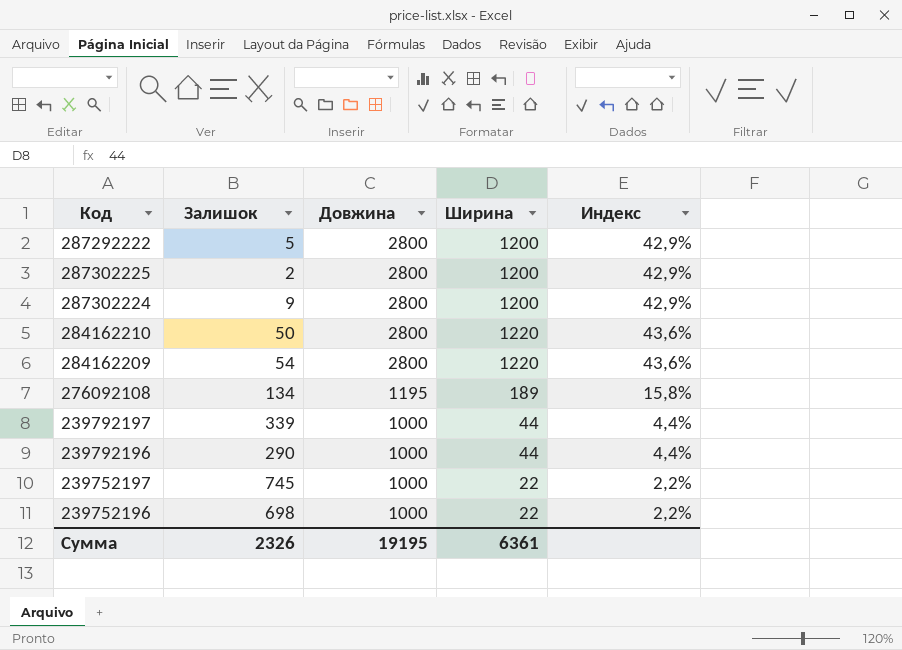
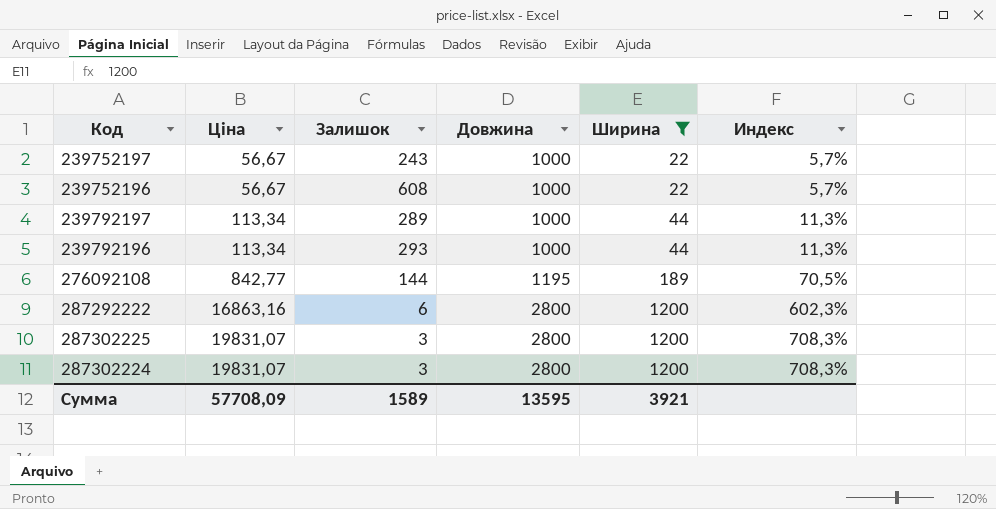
filter: none -> Ширина != 1220
row order: Довжина descending -> Ціна ascending
column Ціна | position: none -> 2
column Индекс | formula: [Ширина] / [Довжина] -> [Ціна] / [Довжина]
239752197 | Залишок: 745 -> 243
239752196 | Залишок: 698 -> 608
239792197 | Залишок: 339 -> 289
239792196 | Залишок: 290 -> 293
276092108 | Залишок: 134 -> 144
287292222 | Залишок: 5 -> 6
287302225 | Залишок: 2 -> 3
287302224 | Залишок: 9 -> 3
Сумма | Залишок: 2326 -> 1589
Сумма | Довжина: 19195 -> 13595
Сумма | Ширина: 6361 -> 3921

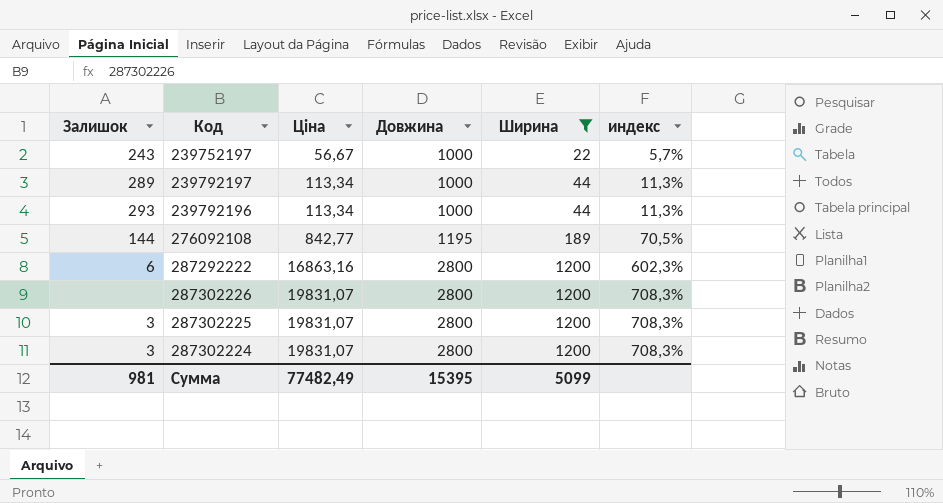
column Залишок | position: 3 -> 1
column name: Индекс -> индекс
row 239752196: 56,67 | 608 | 1000 | 22 | 5,7% -> none
row 287302226: none -> none | 19831,07 | 2800 | 1200 | 708,3%
Сумма | Залишок: 1589 -> 981
Сумма | Ціна: 57708,09 -> 77482,49
Сумма | Довжина: 13595 -> 15395
Сумма | Ширина: 3921 -> 5099

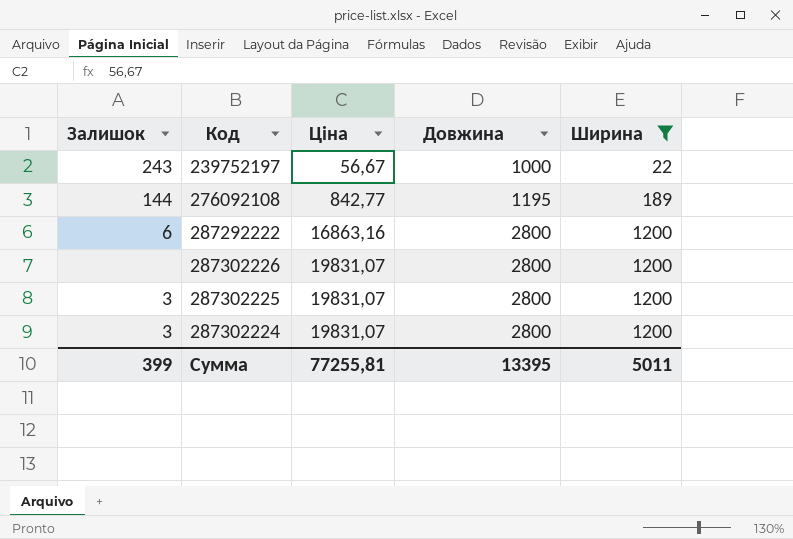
column индекс | formula: [Ціна] / [Довжина] -> none
row 239792197: 289 | 113,34 | 1000 | 44 | 11,3% -> none
row 239792196: 293 | 113,34 | 1000 | 44 | 11,3% -> none
Сумма | Залишок: 981 -> 399
Сумма | Ціна: 77482,49 -> 77255,81
Сумма | Довжина: 15395 -> 13395
Сумма | Ширина: 5099 -> 5011

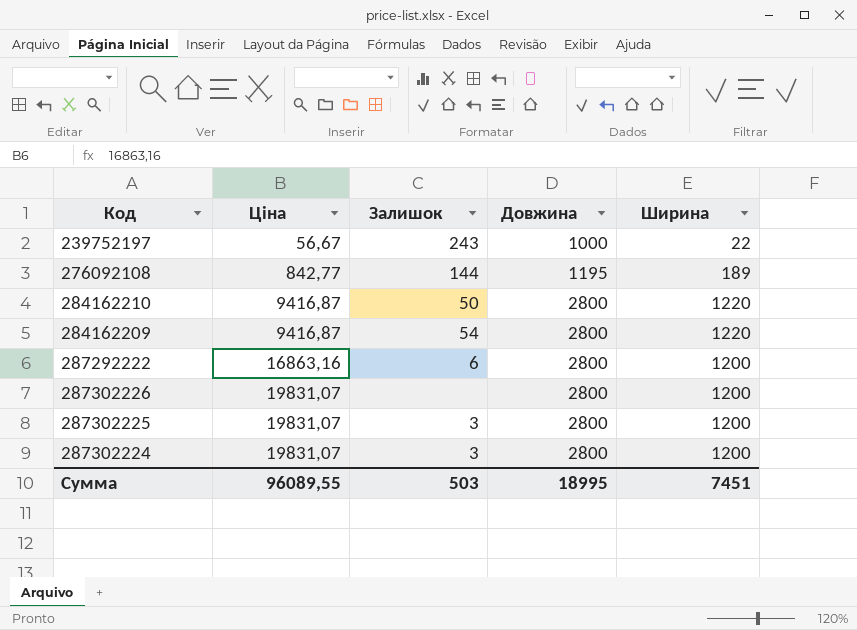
filter: Ширина != 1220 -> none
column Залишок | position: 1 -> 3
Сумма | Ціна: 77255,81 -> 96089,55
Сумма | Залишок: 399 -> 503
Сумма | Довжина: 13395 -> 18995
Сумма | Ширина: 5011 -> 7451

